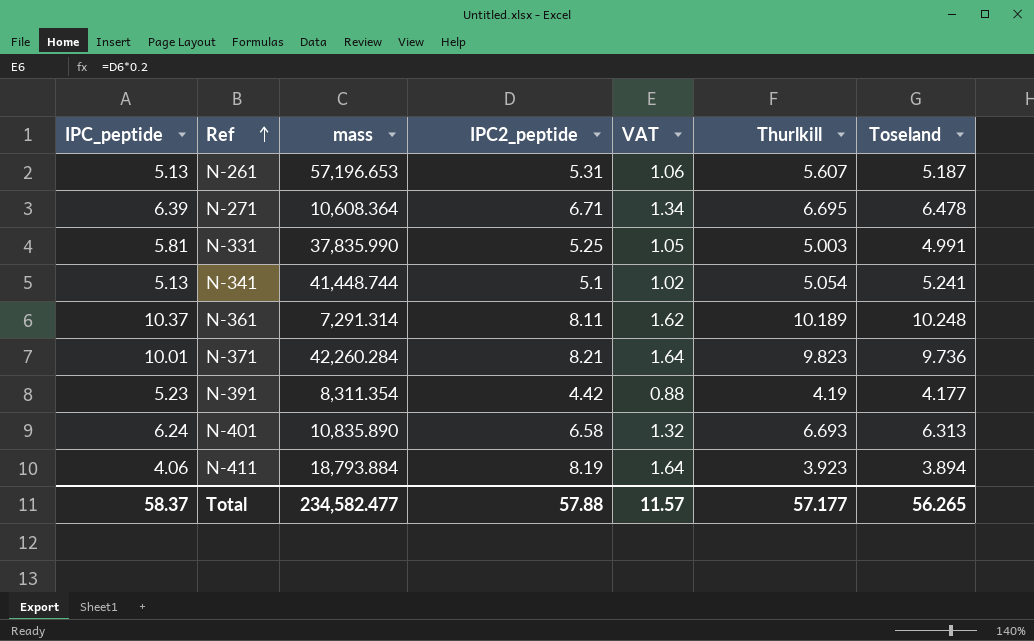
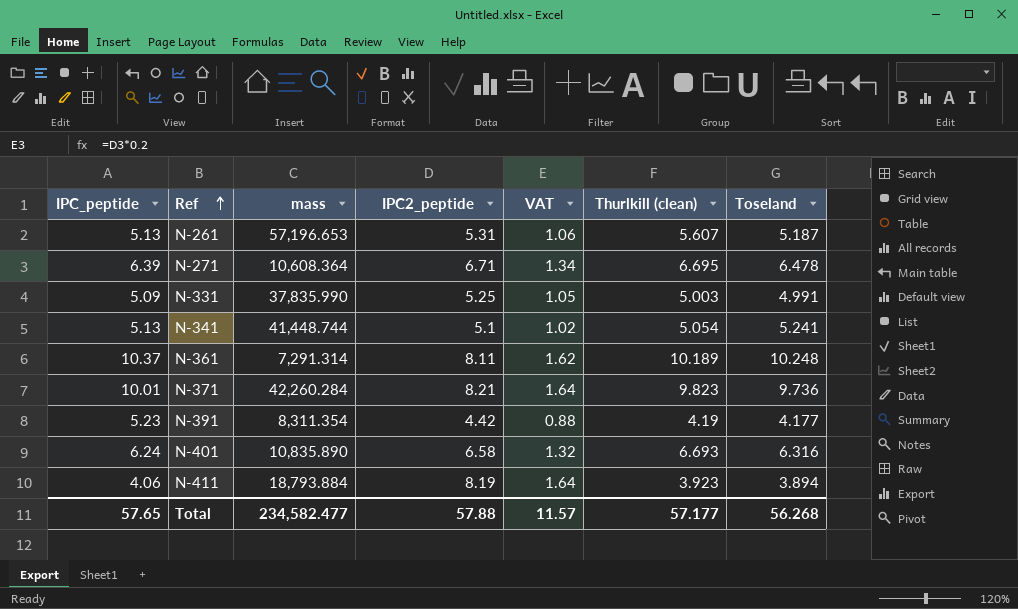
column name: Thurlkill -> Thurlkill (clean)
N-331 | IPC_peptide: 5.81 -> 5.09
N-401 | Toseland: 6.313 -> 6.316
Total | IPC_peptide: 58.37 -> 57.65
Total | Toseland: 56.265 -> 56.268

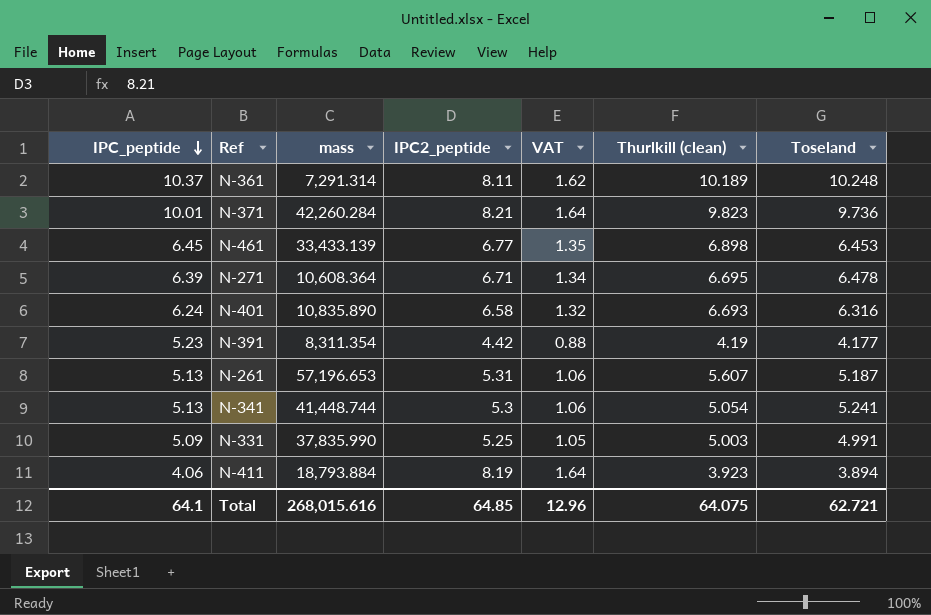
row order: Ref ascending -> IPC_peptide descending
row N-461: none -> 6.45 | 33,433.139 | 6.77 | 1.35 | 6.898 | 6.453
N-341 | IPC2_peptide: 5.1 -> 5.3
N-341 | VAT: 1.02 -> 1.06
Total | IPC_peptide: 57.65 -> 64.1
Total | mass: 234,582.477 -> 268,015.616
Total | IPC2_peptide: 57.88 -> 64.85
Total | VAT: 11.57 -> 12.96
Total | Thurlkill (clean): 57.177 -> 64.075
Total | Toseland: 56.268 -> 62.721

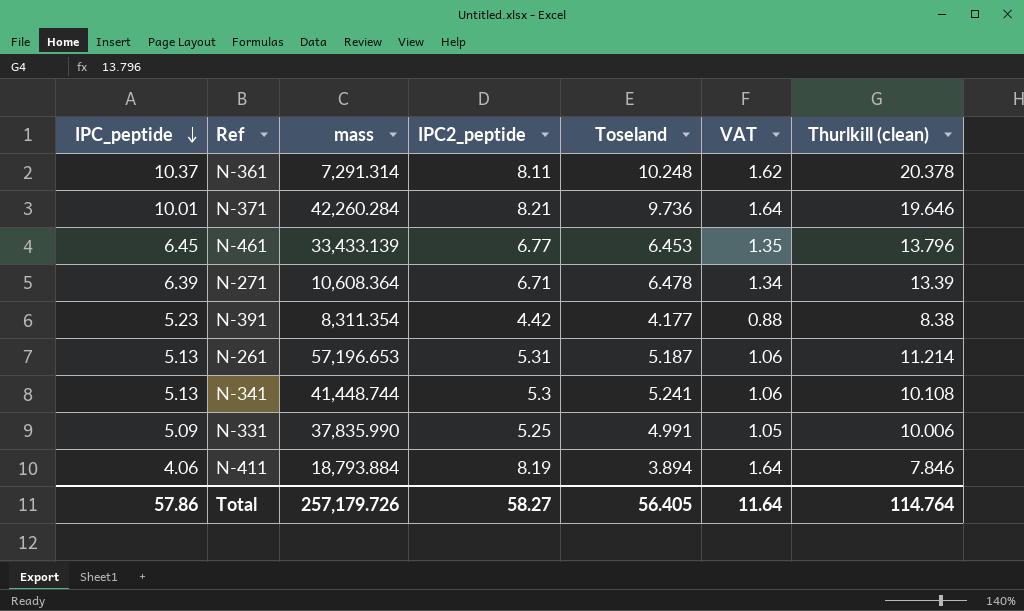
column Toseland | position: 7 -> 5
row N-401: 6.24 | 10,835.890 | 6.58 | 1.32 | 6.693 | 6.316 -> none
N-361 | Thurlkill (clean): 10.189 -> 20.378
N-371 | Thurlkill (clean): 9.823 -> 19.646
N-461 | Thurlkill (clean): 6.898 -> 13.796
N-271 | Thurlkill (clean): 6.695 -> 13.39
N-391 | Thurlkill (clean): 4.19 -> 8.38
N-261 | Thurlkill (clean): 5.607 -> 11.214
N-341 | Thurlkill (clean): 5.054 -> 10.108
N-331 | Thurlkill (clean): 5.003 -> 10.006
N-411 | Thurlkill (clean): 3.923 -> 7.846
Total | IPC_peptide: 64.1 -> 57.86
Total | mass: 268,015.616 -> 257,179.726
Total | IPC2_peptide: 64.85 -> 58.27
Total | Toseland: 62.721 -> 56.405
Total | VAT: 12.96 -> 11.64
Total | Thurlkill (clean): 64.075 -> 114.764

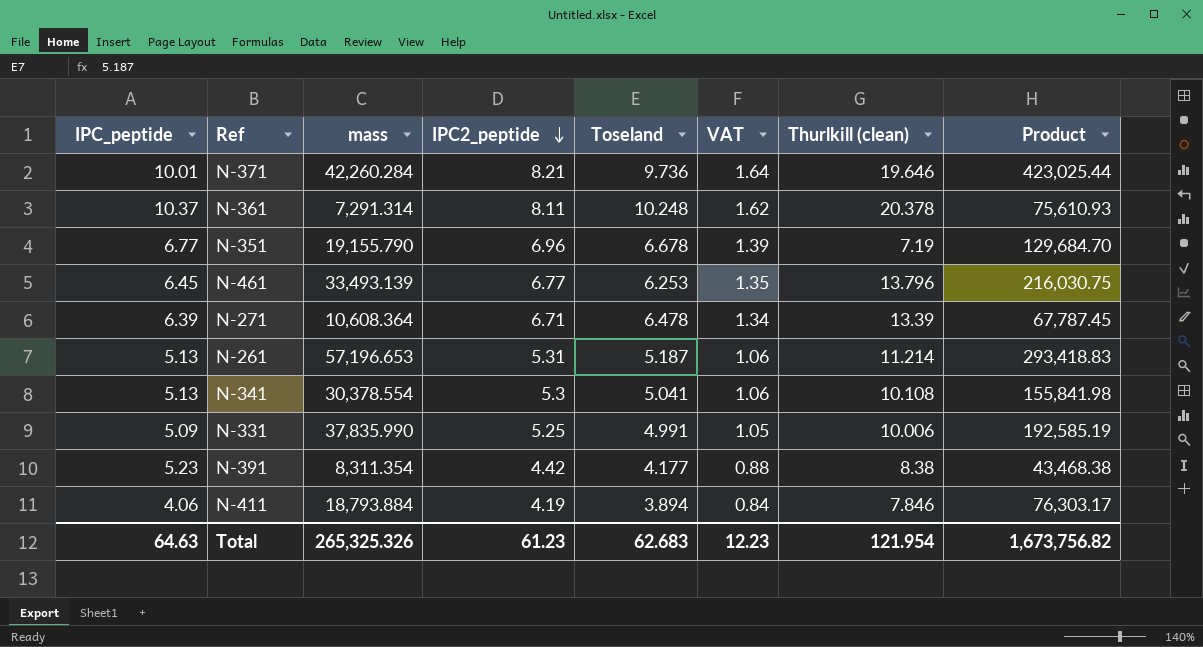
row order: IPC_peptide descending -> IPC2_peptide descending
column Product | formula: none -> [IPC_peptide] * [mass]
row N-351: none -> 6.77 | 19,155.790 | 6.96 | 6.678 | 1.39 | 7.19 | 129,684.70
N-461 | mass: 33,433.139 -> 33,493.139
N-461 | Toseland: 6.453 -> 6.253
N-341 | mass: 41,448.744 -> 30,378.554
N-341 | Toseland: 5.241 -> 5.041
N-411 | IPC2_peptide: 8.19 -> 4.19
N-411 | VAT: 1.64 -> 0.84
Total | IPC_peptide: 57.86 -> 64.63
Total | mass: 257,179.726 -> 265,325.326
Total | IPC2_peptide: 58.27 -> 61.23
Total | Toseland: 56.405 -> 62.683
Total | VAT: 11.64 -> 12.23
Total | Thurlkill (clean): 114.764 -> 121.954

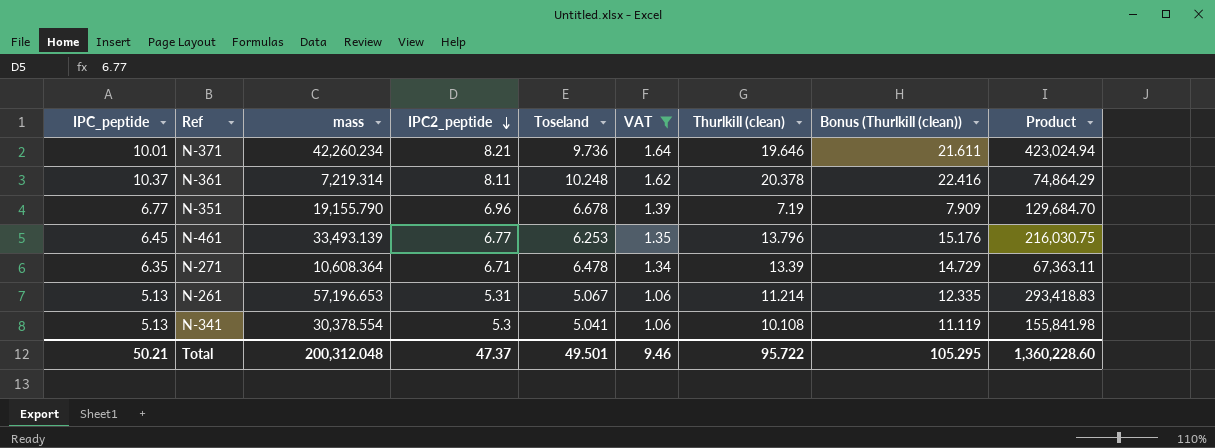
filter: none -> VAT >= 1.06
column Bonus (Thurlkill (clean)) | formula: none -> [Thurlkill (clean)] * 1.1
N-371 | mass: 42,260.284 -> 42,260.234
N-371 | Product: 423,025.44 -> 423,024.94
N-361 | mass: 7,291.314 -> 7,219.314
N-361 | Product: 75,610.93 -> 74,864.29
N-271 | IPC_peptide: 6.39 -> 6.35
N-271 | Product: 67,787.45 -> 67,363.11
N-261 | Toseland: 5.187 -> 5.067
Total | IPC_peptide: 64.63 -> 50.21
Total | mass: 265,325.326 -> 200,312.048
Total | IPC2_peptide: 61.23 -> 47.37
Total | Toseland: 62.683 -> 49.501
Total | VAT: 12.23 -> 9.46
Total | Thurlkill (clean): 121.954 -> 95.722
Total | Product: 1,673,756.82 -> 1,360,228.60

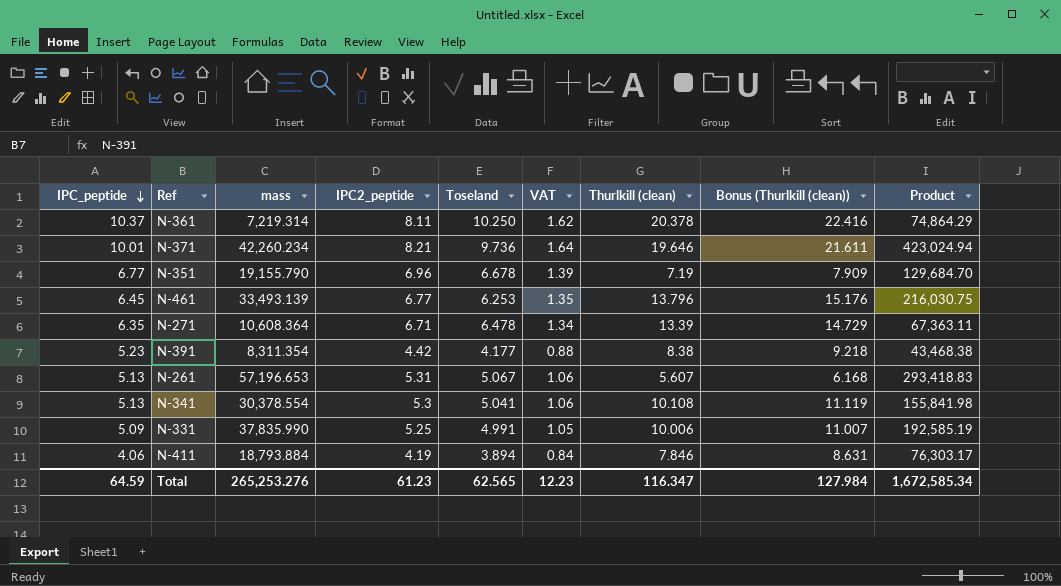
filter: VAT >= 1.06 -> none
row order: IPC2_peptide descending -> IPC_peptide descending
N-361 | Toseland: 10.248 -> 10.250
N-261 | Thurlkill (clean): 11.214 -> 5.607
N-261 | Bonus (Thurlkill (clean)): 12.335 -> 6.168
Total | IPC_peptide: 50.21 -> 64.59
Total | mass: 200,312.048 -> 265,253.276
Total | IPC2_peptide: 47.37 -> 61.23
Total | Toseland: 49.501 -> 62.565
Total | VAT: 9.46 -> 12.23
Total | Thurlkill (clean): 95.722 -> 116.347
Total | Bonus (Thurlkill (clean)): 105.295 -> 127.984
Total | Product: 1,360,228.60 -> 1,672,585.34

